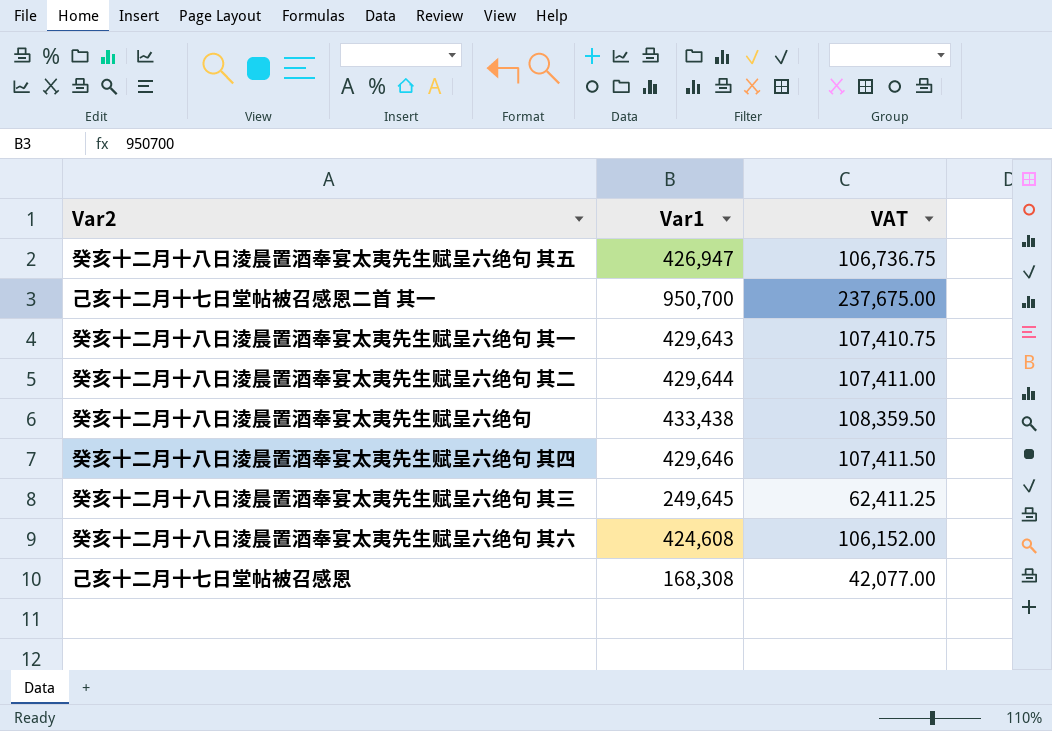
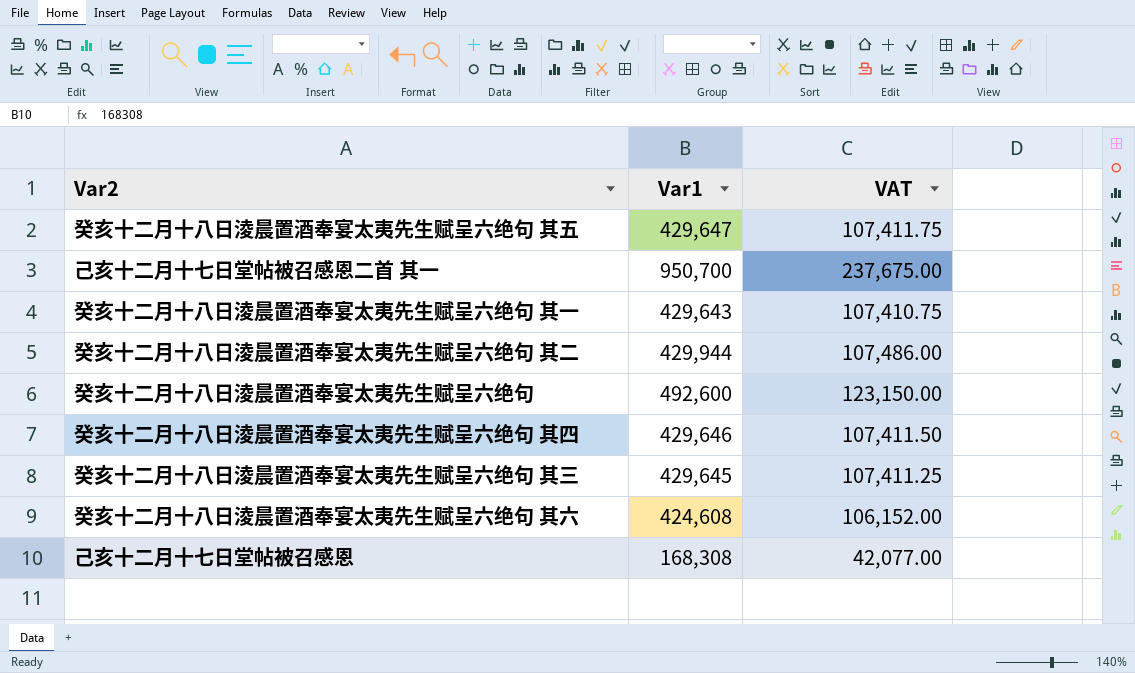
癸亥十二月十八日淩晨置酒奉宴太夷先生赋呈六绝句 其五 | Var1: 426,947 -> 429,647
癸亥十二月十八日淩晨置酒奉宴太夷先生赋呈六绝句 其五 | VAT: 106,736.75 -> 107,411.75
癸亥十二月十八日淩晨置酒奉宴太夷先生赋呈六绝句 其二 | Var1: 429,644 -> 429,944
癸亥十二月十八日淩晨置酒奉宴太夷先生赋呈六绝句 其二 | VAT: 107,411.00 -> 107,486.00
癸亥十二月十八日淩晨置酒奉宴太夷先生赋呈六绝句 | Var1: 433,438 -> 492,600
癸亥十二月十八日淩晨置酒奉宴太夷先生赋呈六绝句 | VAT: 108,359.50 -> 123,150.00
癸亥十二月十八日淩晨置酒奉宴太夷先生赋呈六绝句 其三 | Var1: 249,645 -> 429,645
癸亥十二月十八日淩晨置酒奉宴太夷先生赋呈六绝句 其三 | VAT: 62,411.25 -> 107,411.25

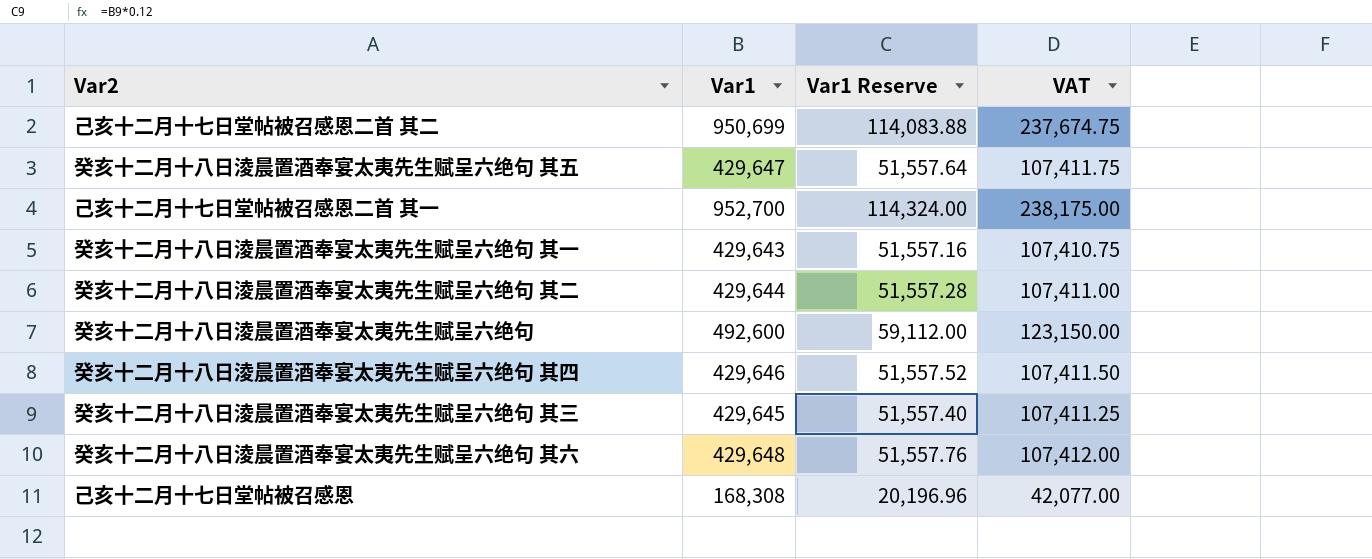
column Var1 Reserve | formula: none -> [Var1] * 0.12
row 己亥十二月十七日堂帖被召感恩二首 其二: none -> 950,699 | 114,083.88 | 237,674.75
己亥十二月十七日堂帖被召感恩二首 其一 | Var1: 950,700 -> 952,700
己亥十二月十七日堂帖被召感恩二首 其一 | VAT: 237,675.00 -> 238,175.00
癸亥十二月十八日淩晨置酒奉宴太夷先生赋呈六绝句 其二 | Var1: 429,944 -> 429,644
癸亥十二月十八日淩晨置酒奉宴太夷先生赋呈六绝句 其二 | VAT: 107,486.00 -> 107,411.00
癸亥十二月十八日淩晨置酒奉宴太夷先生赋呈六绝句 其六 | Var1: 424,608 -> 429,648
癸亥十二月十八日淩晨置酒奉宴太夷先生赋呈六绝句 其六 | VAT: 106,152.00 -> 107,412.00

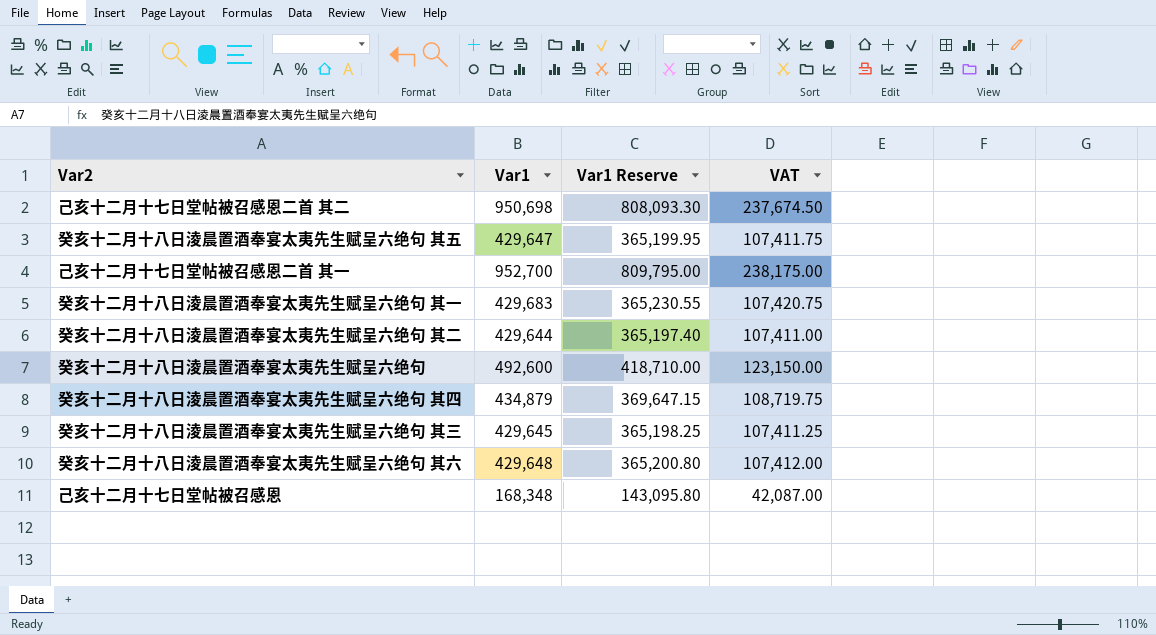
column Var1 Reserve | formula: [Var1] * 0.12 -> [Var1] * 0.85
己亥十二月十七日堂帖被召感恩二首 其二 | Var1: 950,699 -> 950,698
己亥十二月十七日堂帖被召感恩二首 其二 | VAT: 237,674.75 -> 237,674.50
癸亥十二月十八日淩晨置酒奉宴太夷先生赋呈六绝句 其一 | Var1: 429,643 -> 429,683
癸亥十二月十八日淩晨置酒奉宴太夷先生赋呈六绝句 其一 | VAT: 107,410.75 -> 107,420.75
癸亥十二月十八日淩晨置酒奉宴太夷先生赋呈六绝句 其四 | Var1: 429,646 -> 434,879
癸亥十二月十八日淩晨置酒奉宴太夷先生赋呈六绝句 其四 | VAT: 107,411.50 -> 108,719.75
己亥十二月十七日堂帖被召感恩 | Var1: 168,308 -> 168,348
己亥十二月十七日堂帖被召感恩 | VAT: 42,077.00 -> 42,087.00

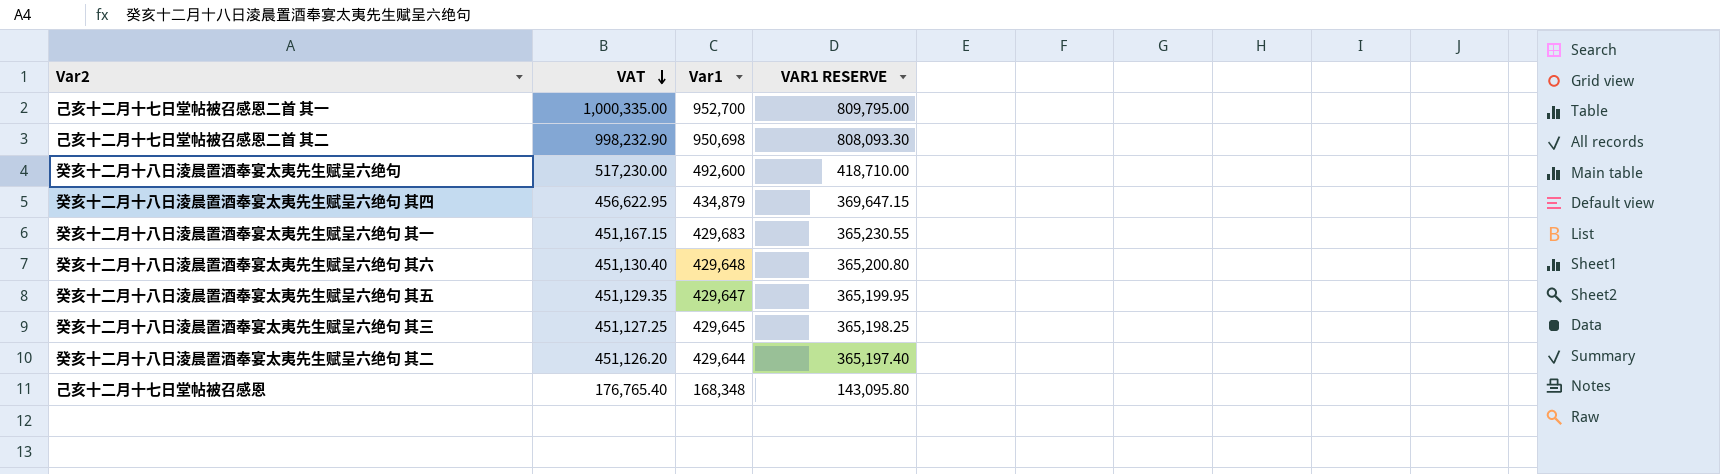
row order: none -> VAT descending
column VAT | formula: [Var1] * 0.25 -> [Var1] * 1.05
column VAT | position: 4 -> 2
column name: Var1 Reserve -> VAR1 RESERVE

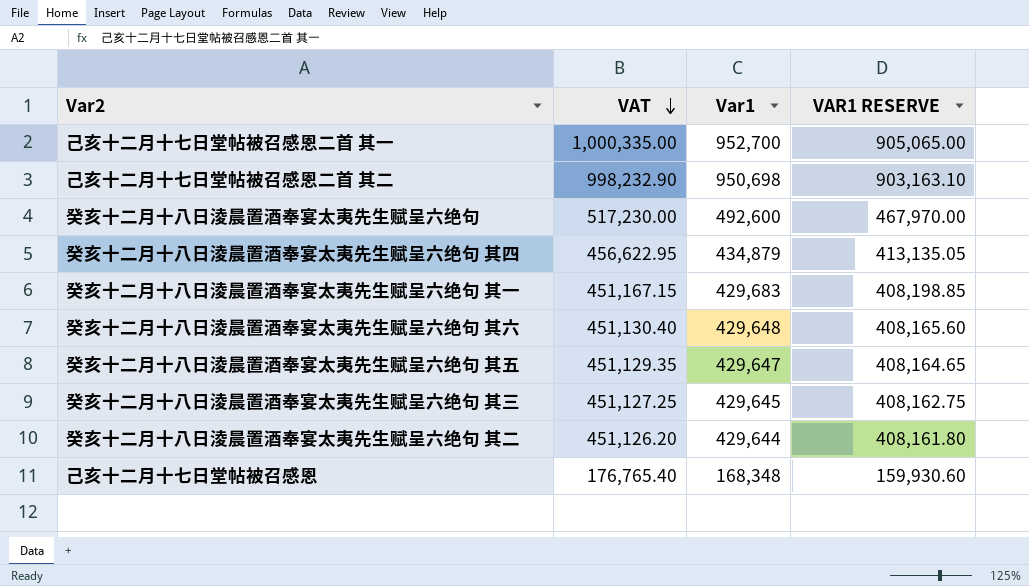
column VAR1 RESERVE | formula: [Var1] * 0.85 -> [Var1] * 0.95

